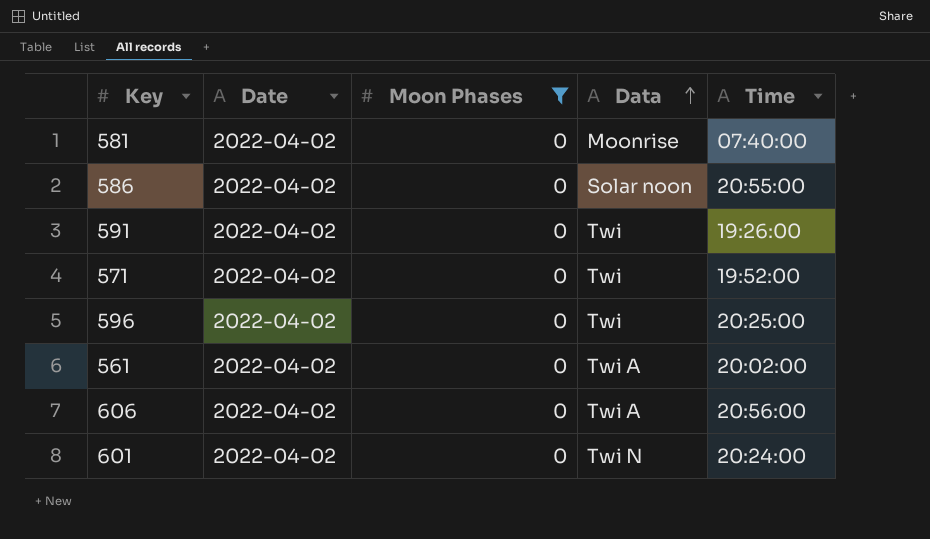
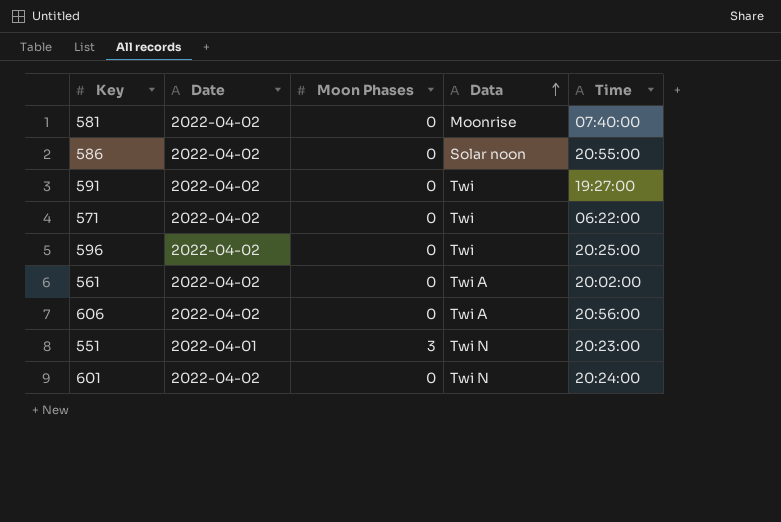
filter: Moon Phases = 0 -> none
591 | Time: 19:26:00 -> 19:27:00
571 | Time: 19:52:00 -> 06:22:00

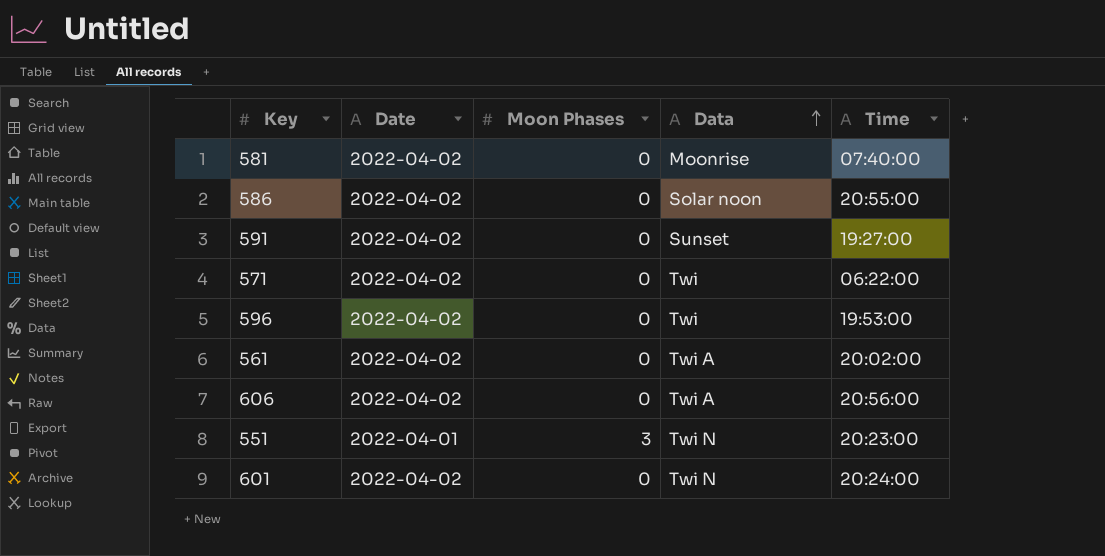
591 | Data: Twi -> Sunset
596 | Time: 20:25:00 -> 19:53:00

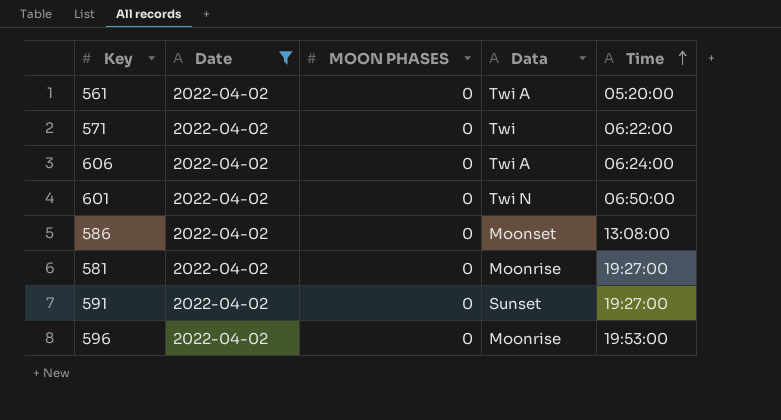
filter: none -> Date = 2022-04-02
row order: Data ascending -> Time ascending
column name: Moon Phases -> MOON PHASES
561 | Time: 20:02:00 -> 05:20:00
606 | Time: 20:56:00 -> 06:24:00
601 | Time: 20:24:00 -> 06:50:00
586 | Data: Solar noon -> Moonset
586 | Time: 20:55:00 -> 13:08:00
581 | Time: 07:40:00 -> 19:27:00
596 | Data: Twi -> Moonrise

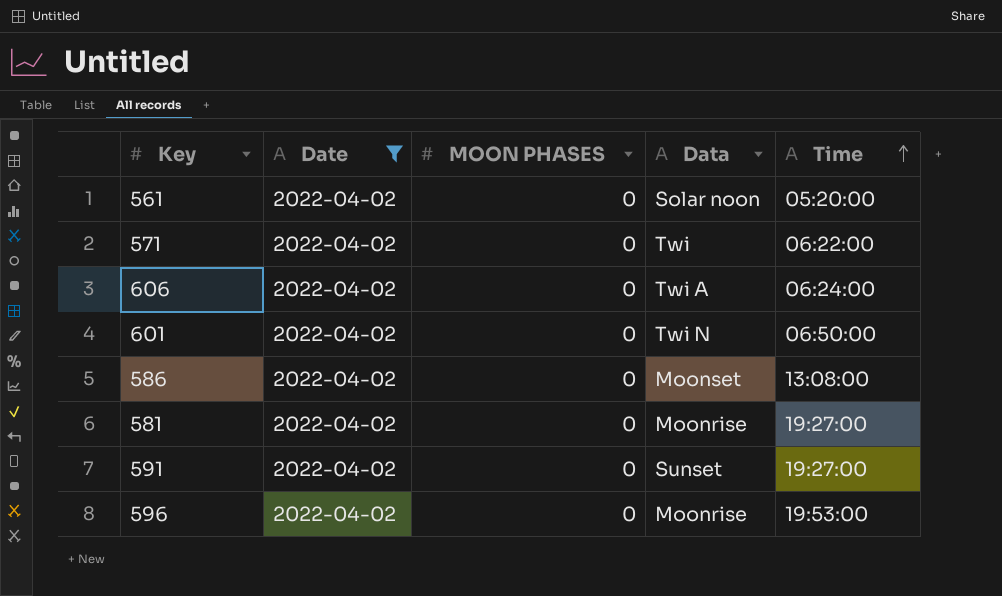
561 | Data: Twi A -> Solar noon

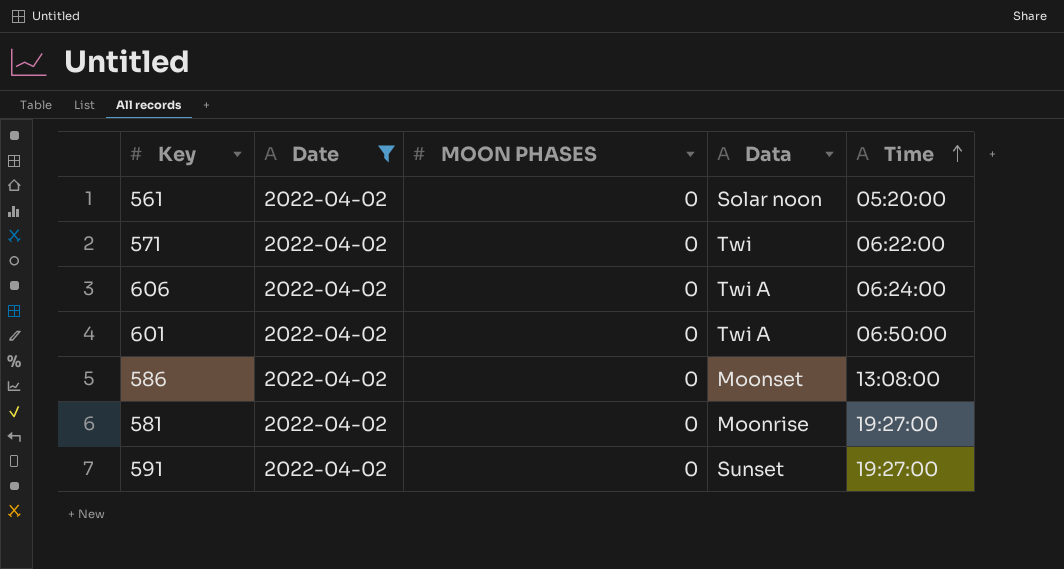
row 596: 2022-04-02 | 0 | Moonrise | 19:53:00 -> none
601 | Data: Twi N -> Twi A

